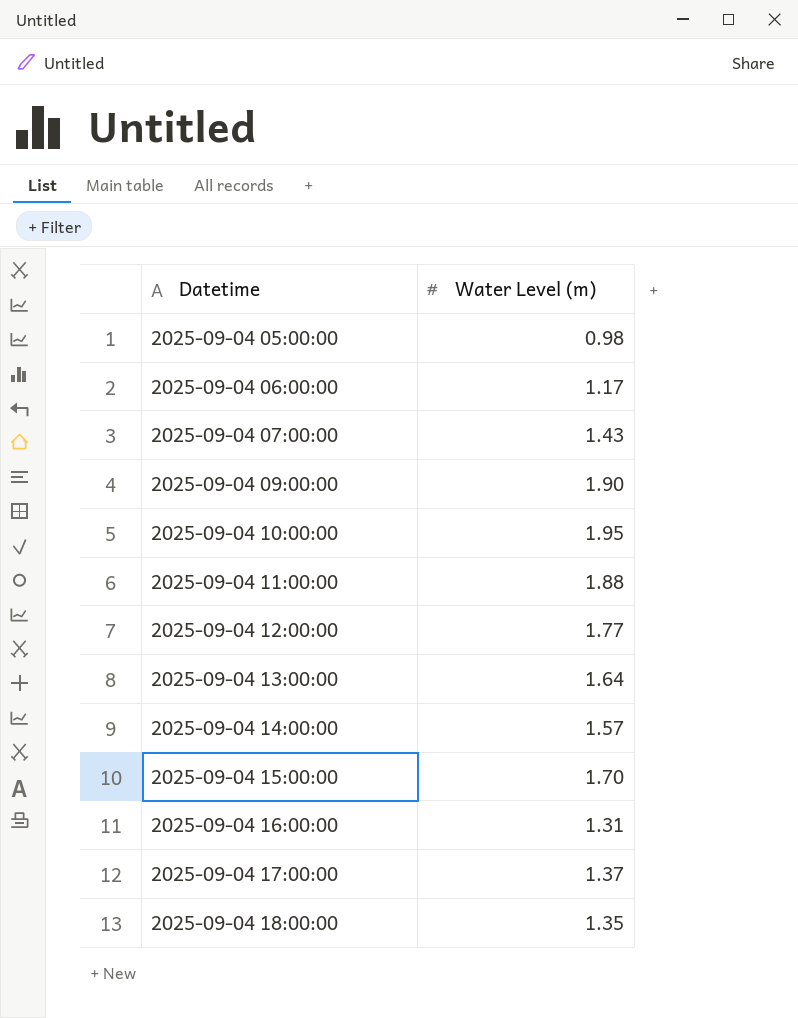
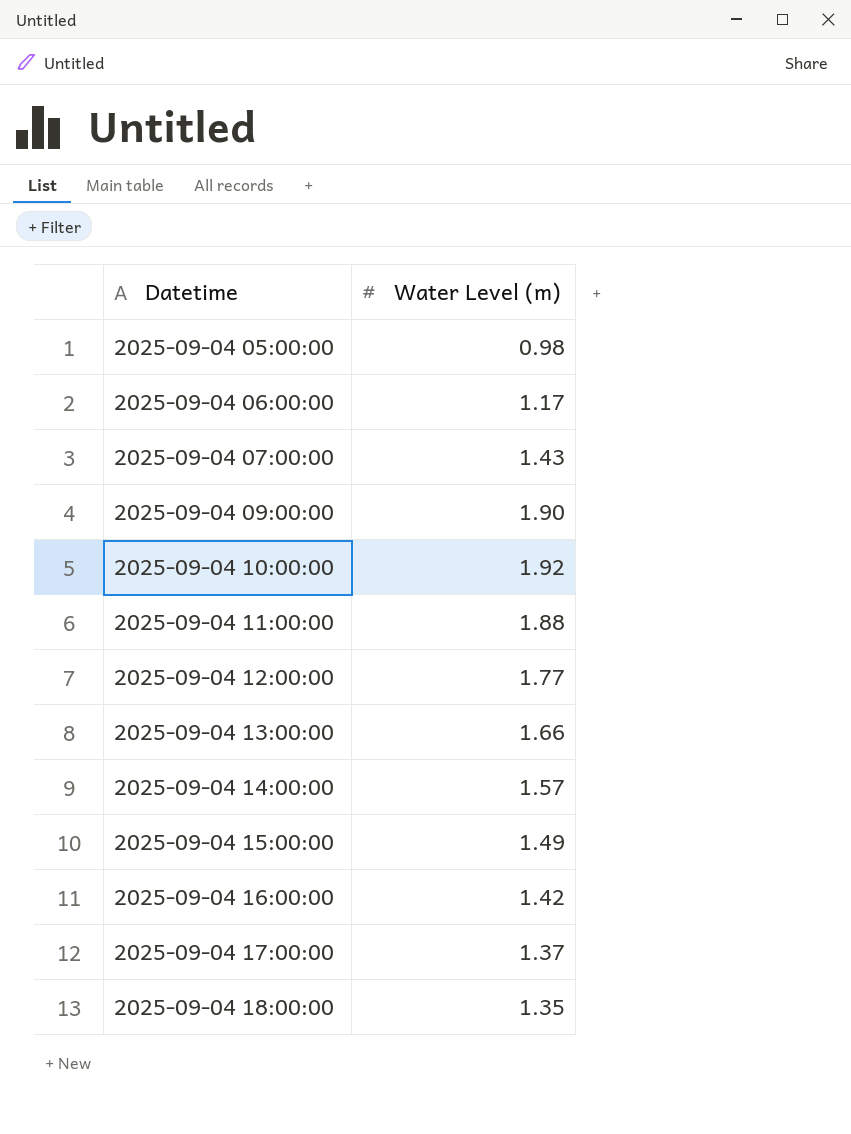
2025-09-04 10:00:00 | Water Level (m): 1.95 -> 1.92
2025-09-04 13:00:00 | Water Level (m): 1.64 -> 1.66
2025-09-04 15:00:00 | Water Level (m): 1.70 -> 1.49
2025-09-04 16:00:00 | Water Level (m): 1.31 -> 1.42

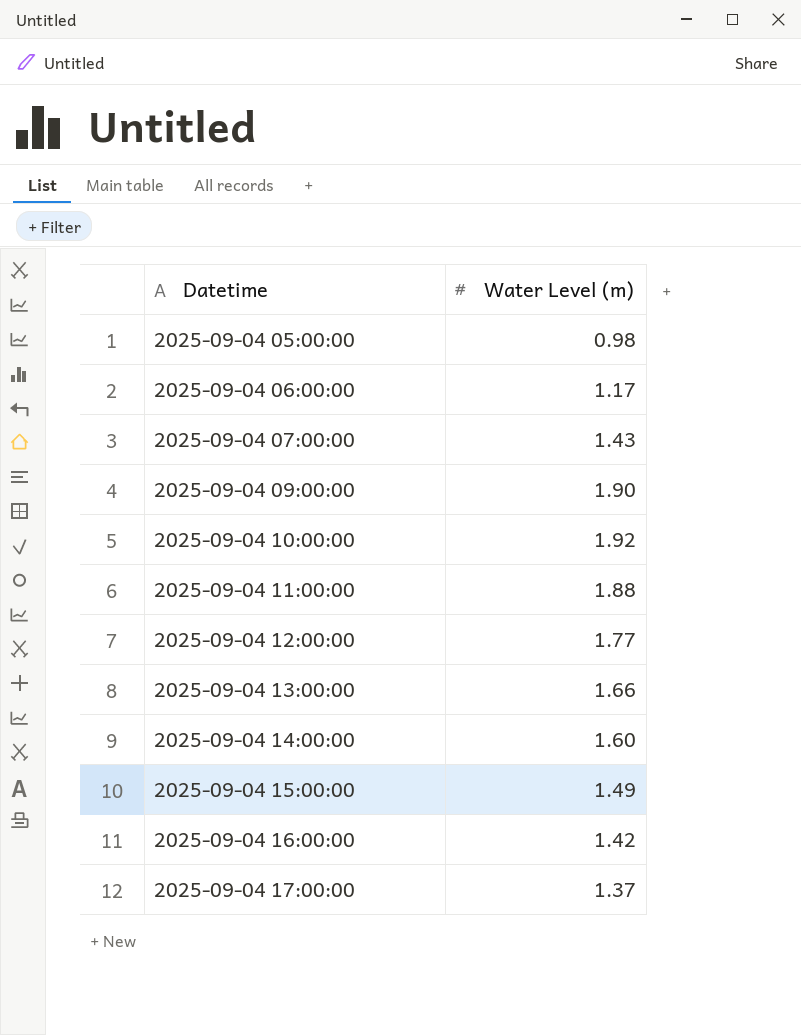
row 2025-09-04 18:00:00: 1.35 -> none
2025-09-04 14:00:00 | Water Level (m): 1.57 -> 1.60

